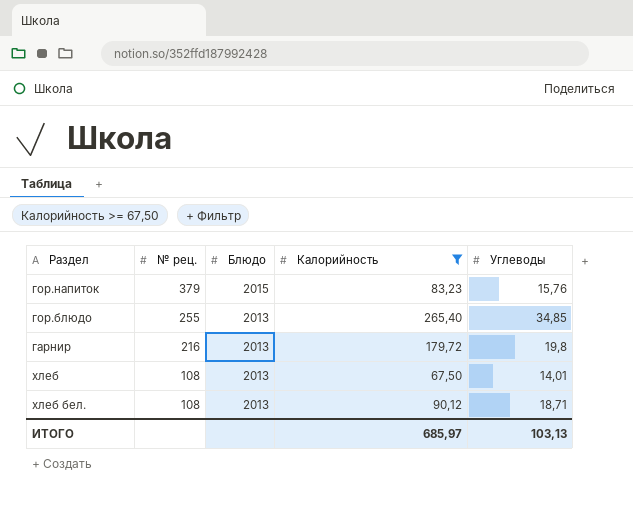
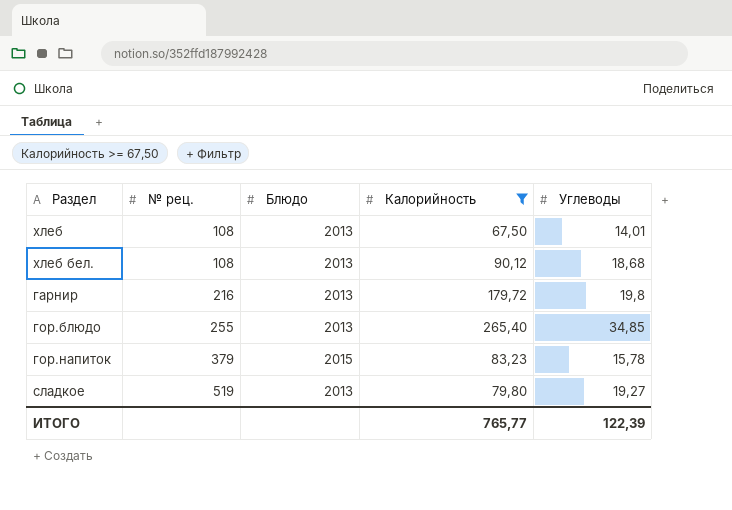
row order: № рец. descending -> № рец. ascending
хлеб бел. | Углеводы: 18,71 -> 18,68
гор.напиток | Углеводы: 15,76 -> 15,78
row сладкое: none -> 519 | 2013 | 79,80 | 19,27
ИТОГО | Калорийность: 685,97 -> 765,77
ИТОГО | Углеводы: 103,13 -> 122,39

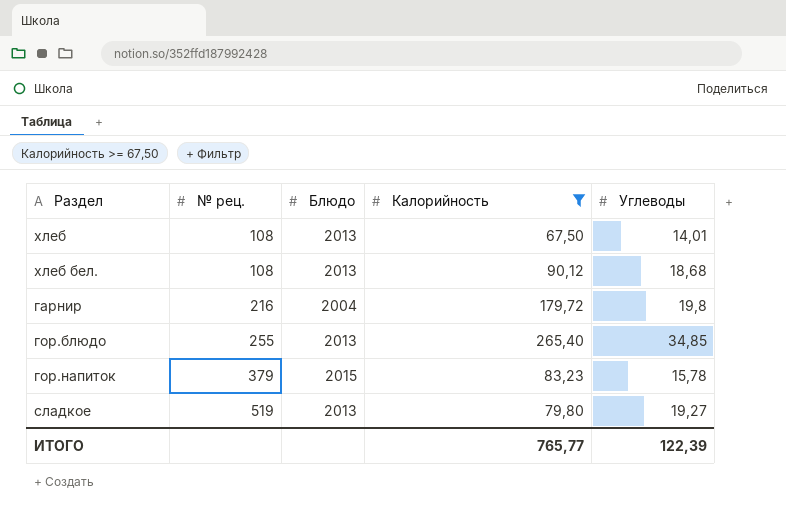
гарнир | Блюдо: 2013 -> 2004

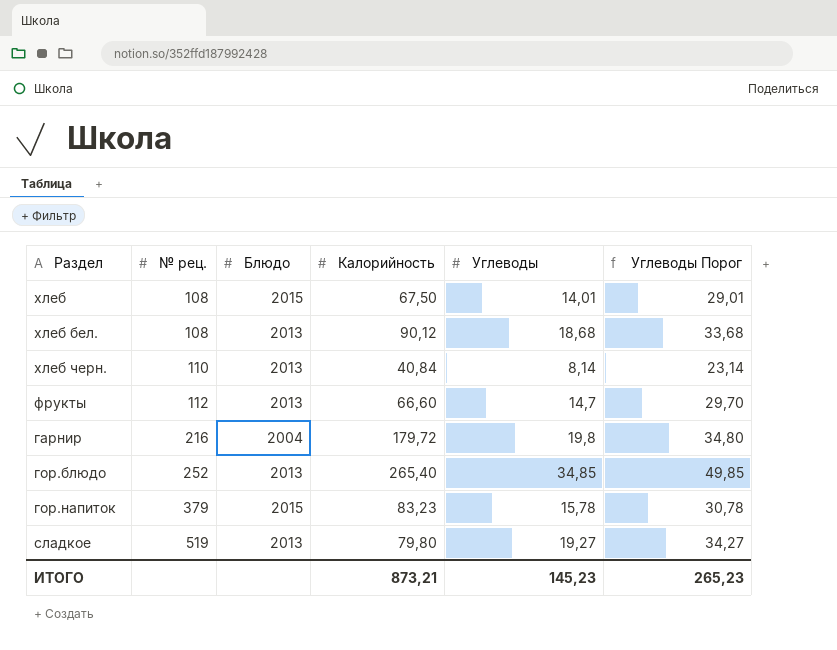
filter: Калорийность >= 67,50 -> none
column Углеводы Порог | formula: none -> [Углеводы] + 15
хлеб | Блюдо: 2013 -> 2015
гор.блюдо | № рец.: 255 -> 252
ИТОГО | Калорийность: 765,77 -> 873,21
ИТОГО | Углеводы: 122,39 -> 145,23

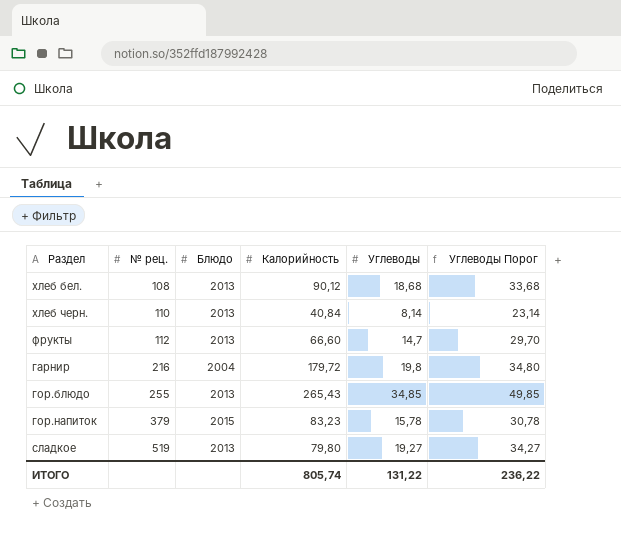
row хлеб: 108 | 2015 | 67,50 | 14,01 | 29,01 -> none
гор.блюдо | № рец.: 252 -> 255
гор.блюдо | Калорийность: 265,40 -> 265,43
ИТОГО | Калорийность: 873,21 -> 805,74
ИТОГО | Углеводы: 145,23 -> 131,22
ИТОГО | Углеводы Порог: 265,23 -> 236,22

